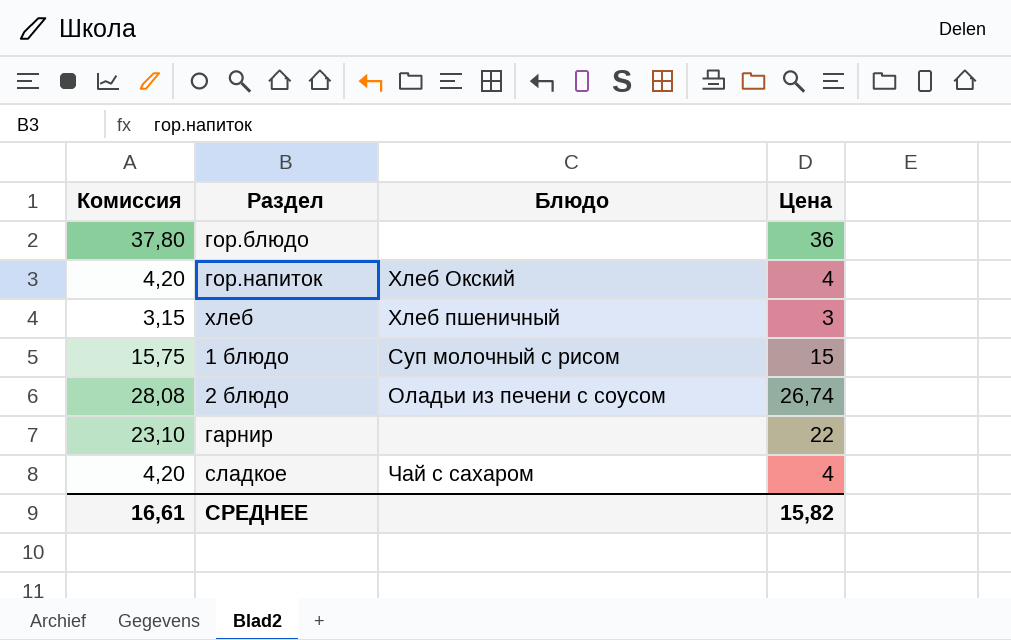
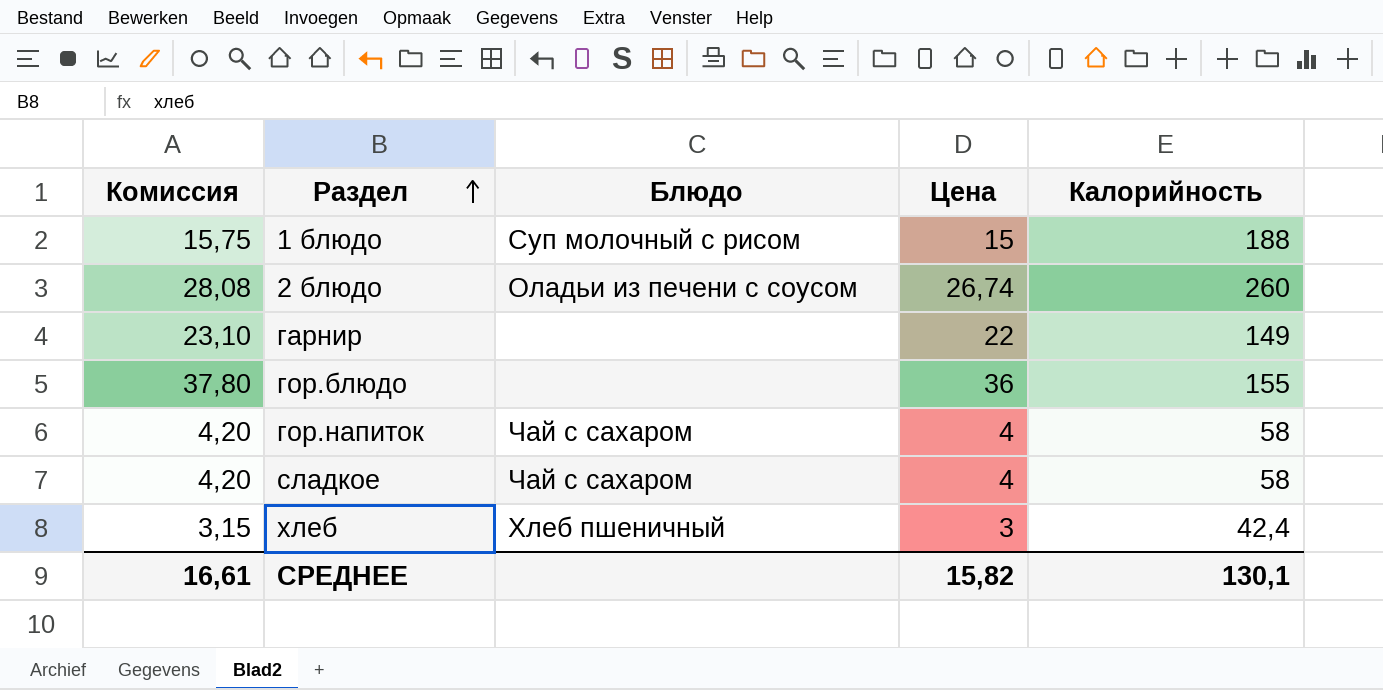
row order: none -> Раздел ascending
column Калорийность | position: none -> 5
гор.напиток | Блюдо: Хлеб Окский -> Чай с сахаром

